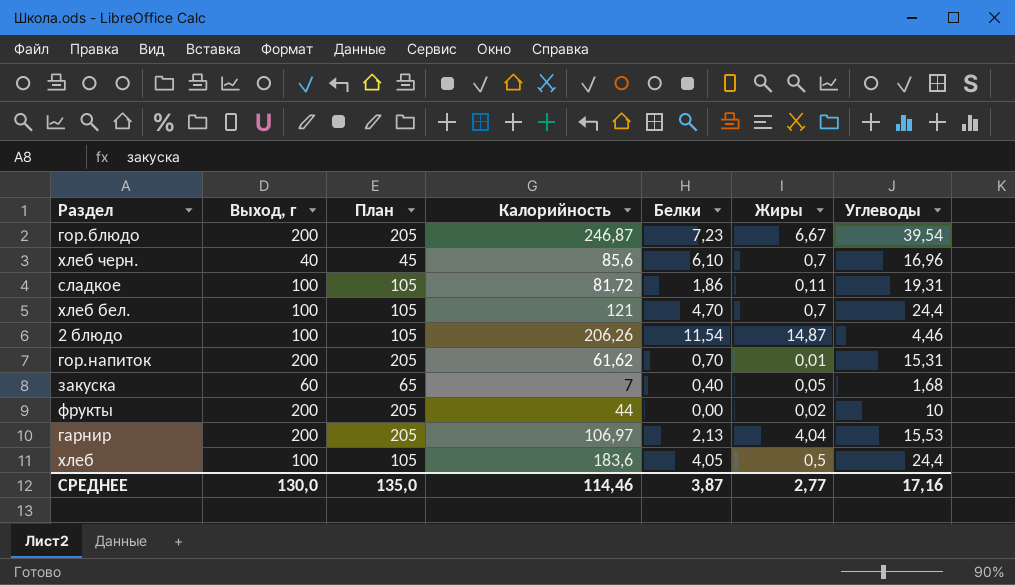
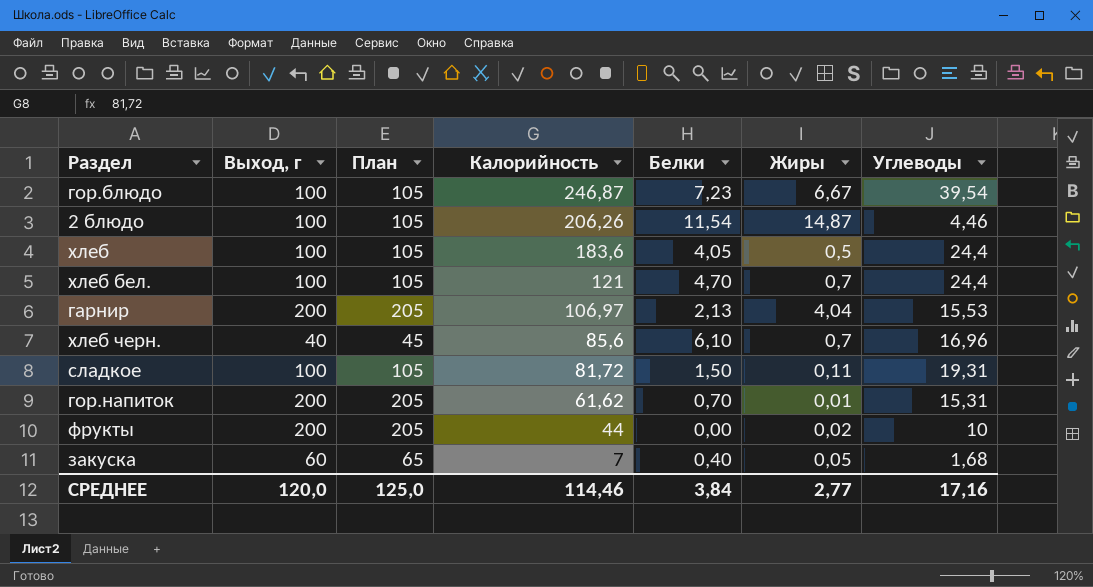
row order: none -> Калорийность descending
гор.блюдо | Выход, г: 200 -> 100
гор.блюдо | План: 205 -> 105
сладкое | Белки: 1,86 -> 1,50
СРЕДНЕЕ | Выход, г: 130,0 -> 120,0
СРЕДНЕЕ | План: 135,0 -> 125,0
СРЕДНЕЕ | Белки: 3,87 -> 3,84

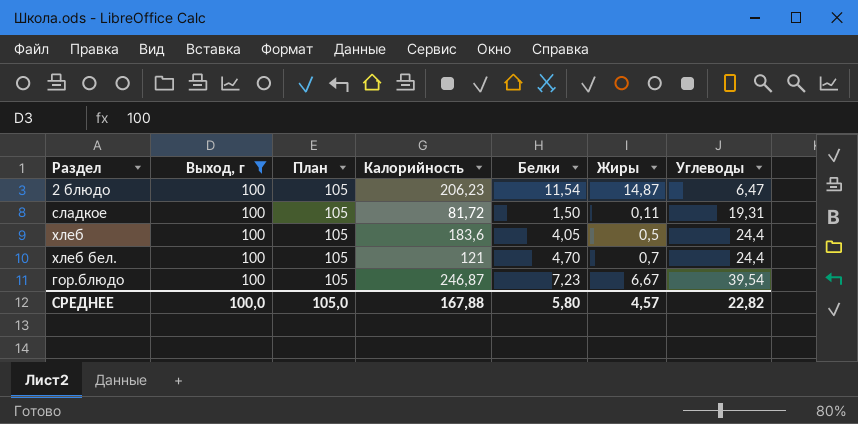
filter: none -> Выход, г = 100
row order: Калорийность descending -> Углеводы ascending
2 блюдо | Калорийность: 206,26 -> 206,23
2 блюдо | Углеводы: 4,46 -> 6,47
СРЕДНЕЕ | Выход, г: 120,0 -> 100,0
СРЕДНЕЕ | План: 125,0 -> 105,0
СРЕДНЕЕ | Калорийность: 114,46 -> 167,88
СРЕДНЕЕ | Белки: 3,84 -> 5,80
СРЕДНЕЕ | Жиры: 2,77 -> 4,57
СРЕДНЕЕ | Углеводы: 17,16 -> 22,82

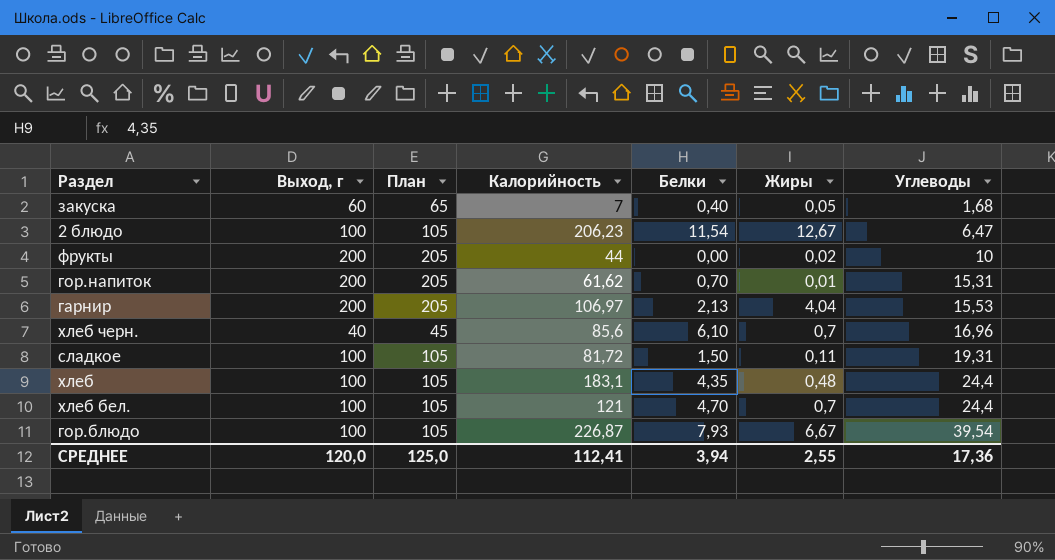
filter: Выход, г = 100 -> none
2 блюдо | Жиры: 14,87 -> 12,67
хлеб | Калорийность: 183,6 -> 183,1
хлеб | Белки: 4,05 -> 4,35
хлеб | Жиры: 0,5 -> 0,48
гор.блюдо | Калорийность: 246,87 -> 226,87
гор.блюдо | Белки: 7,23 -> 7,93
СРЕДНЕЕ | Выход, г: 100,0 -> 120,0
СРЕДНЕЕ | План: 105,0 -> 125,0
СРЕДНЕЕ | Калорийность: 167,88 -> 112,41
СРЕДНЕЕ | Белки: 5,80 -> 3,94
СРЕДНЕЕ | Жиры: 4,57 -> 2,55
СРЕДНЕЕ | Углеводы: 22,82 -> 17,36

